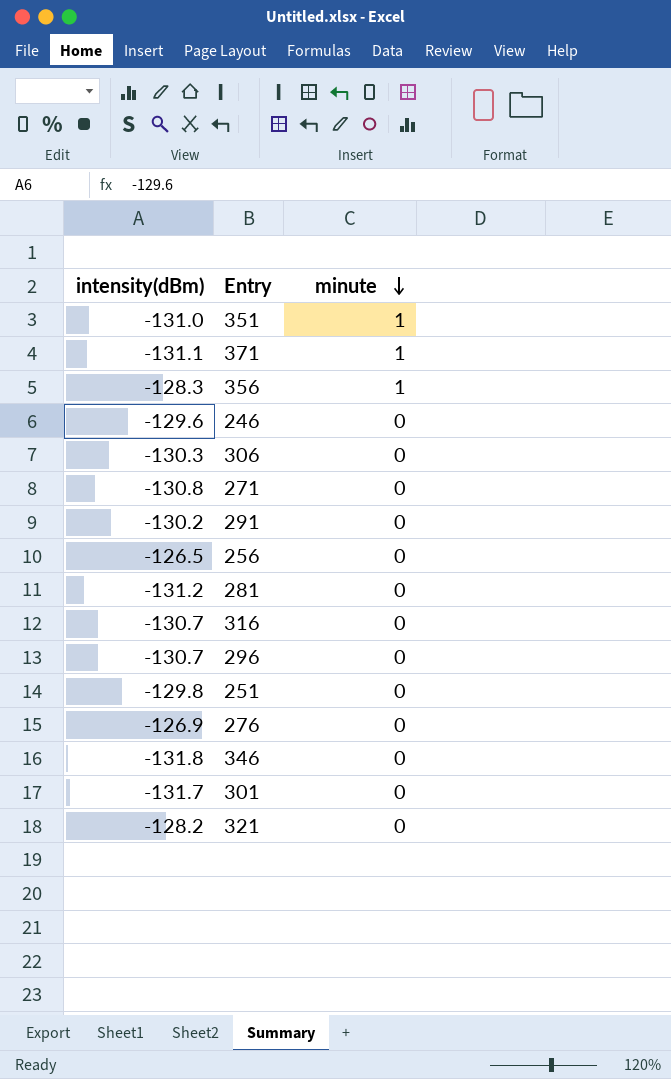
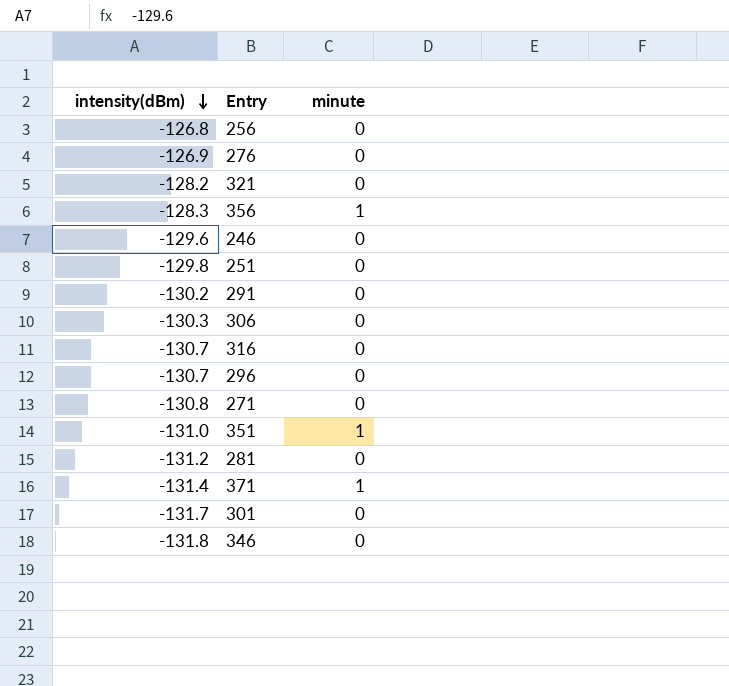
row order: minute descending -> intensity(dBm) descending
256 | intensity(dBm): -126.5 -> -126.8
371 | intensity(dBm): -131.1 -> -131.4

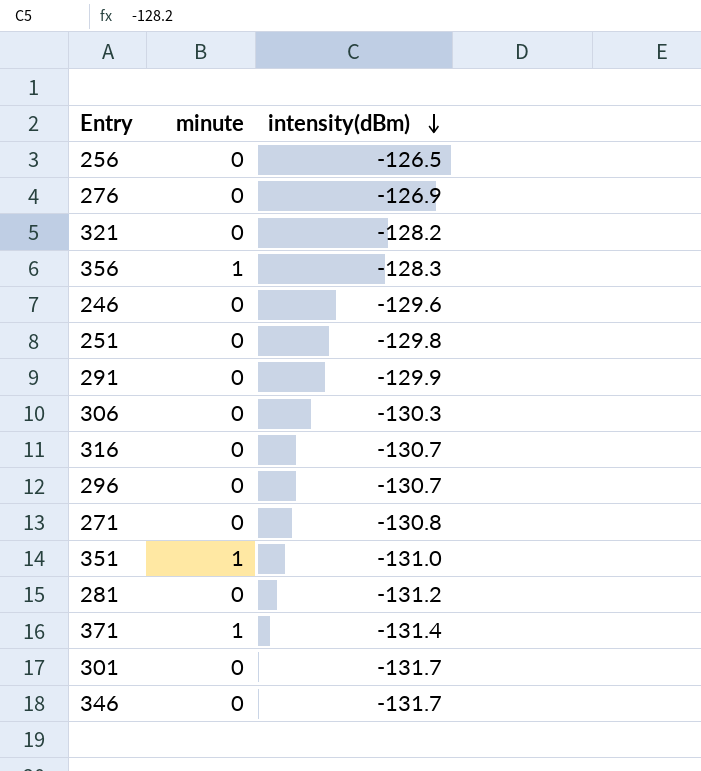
column intensity(dBm) | position: 1 -> 3
256 | intensity(dBm): -126.8 -> -126.5
291 | intensity(dBm): -130.2 -> -129.9
346 | intensity(dBm): -131.8 -> -131.7

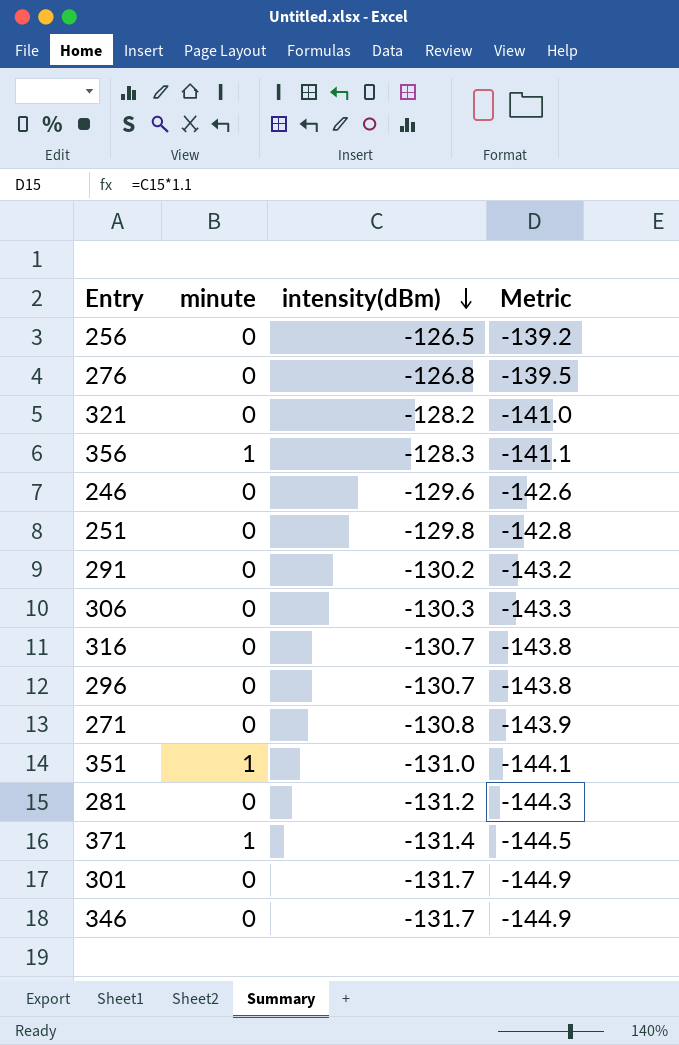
column Metric | formula: none -> [intensity(dBm)] * 1.1
276 | intensity(dBm): -126.9 -> -126.8
291 | intensity(dBm): -129.9 -> -130.2

